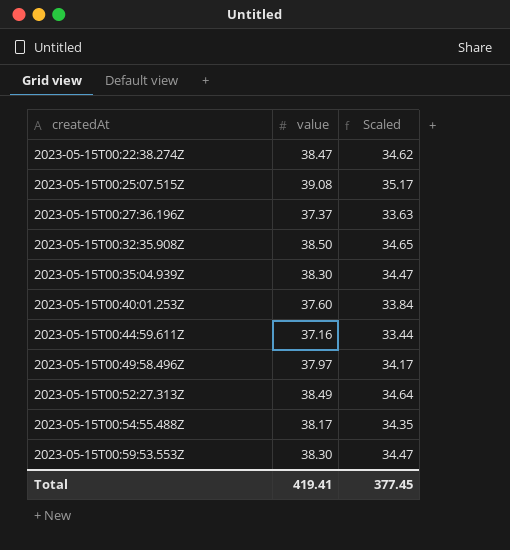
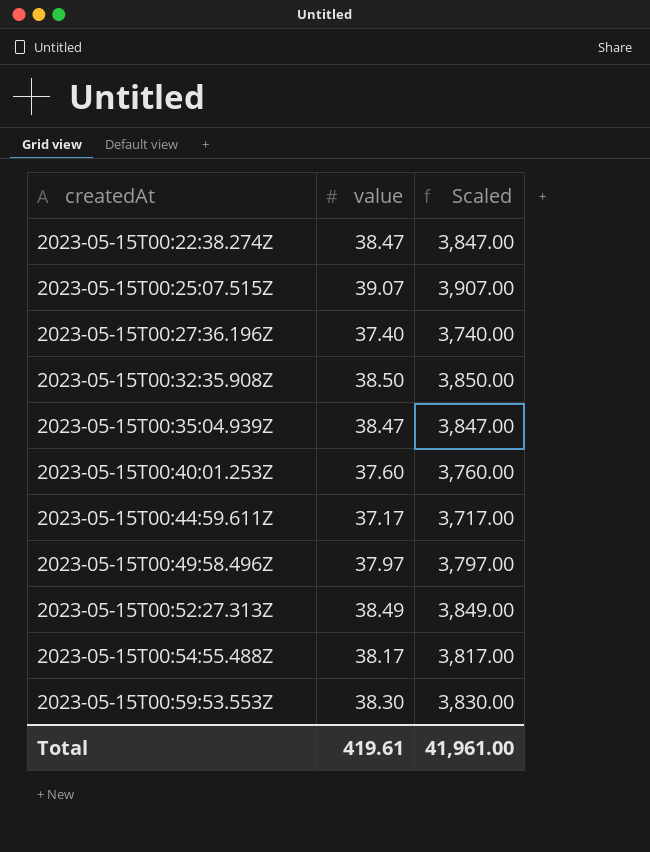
column Scaled | formula: [value] * 0.9 -> [value] * 100
2023-05-15T00:25:07.515Z | value: 39.08 -> 39.07
2023-05-15T00:27:36.196Z | value: 37.37 -> 37.40
2023-05-15T00:35:04.939Z | value: 38.30 -> 38.47
2023-05-15T00:44:59.611Z | value: 37.16 -> 37.17
Total | value: 419.41 -> 419.61
Total | Scaled: 377.45 -> 41,961.00

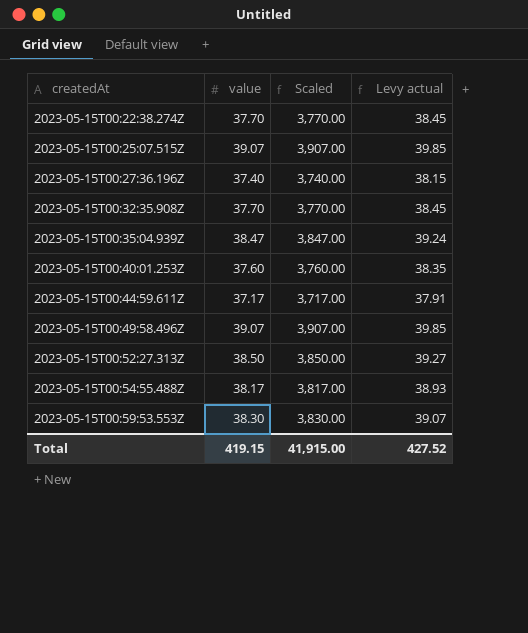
column Levy actual | formula: none -> [value] * 1.02
2023-05-15T00:22:38.274Z | value: 38.47 -> 37.70
2023-05-15T00:22:38.274Z | Scaled: 3,847.00 -> 3,770.00
2023-05-15T00:32:35.908Z | value: 38.50 -> 37.70
2023-05-15T00:32:35.908Z | Scaled: 3,850.00 -> 3,770.00
2023-05-15T00:49:58.496Z | value: 37.97 -> 39.07
2023-05-15T00:49:58.496Z | Scaled: 3,797.00 -> 3,907.00
2023-05-15T00:52:27.313Z | value: 38.49 -> 38.50
2023-05-15T00:52:27.313Z | Scaled: 3,849.00 -> 3,850.00
Total | value: 419.61 -> 419.15
Total | Scaled: 41,961.00 -> 41,915.00

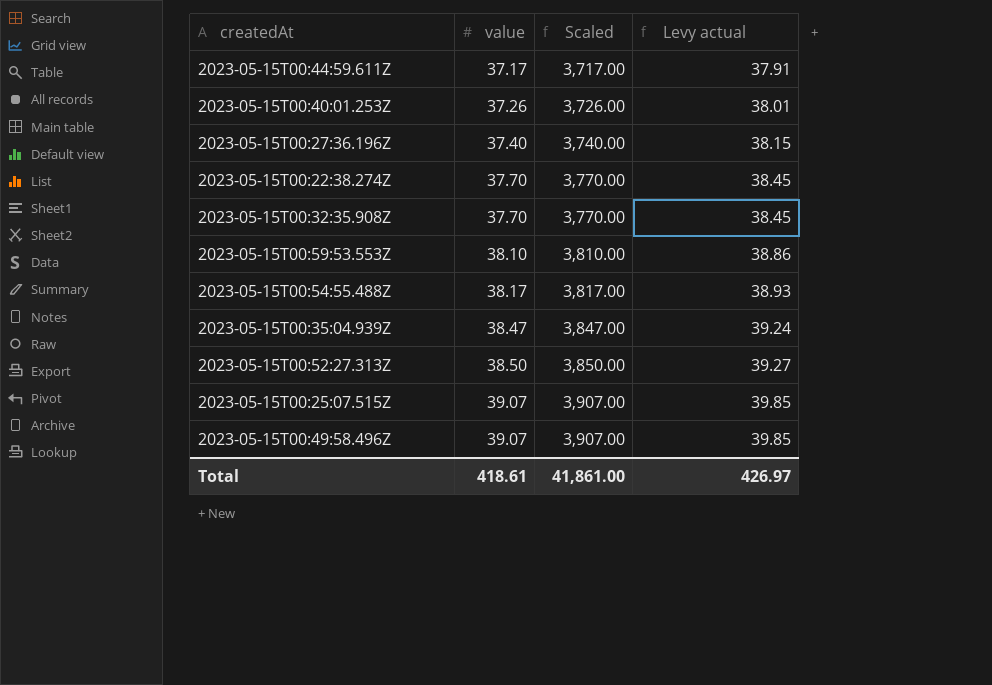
row order: createdAt ascending -> value ascending
2023-05-15T00:40:01.253Z | value: 37.60 -> 37.26
2023-05-15T00:40:01.253Z | Scaled: 3,760.00 -> 3,726.00
2023-05-15T00:40:01.253Z | Levy actual: 38.35 -> 38.01
2023-05-15T00:59:53.553Z | value: 38.30 -> 38.10
2023-05-15T00:59:53.553Z | Scaled: 3,830.00 -> 3,810.00
2023-05-15T00:59:53.553Z | Levy actual: 39.07 -> 38.86
Total | value: 419.15 -> 418.61
Total | Scaled: 41,915.00 -> 41,861.00
Total | Levy actual: 427.52 -> 426.97

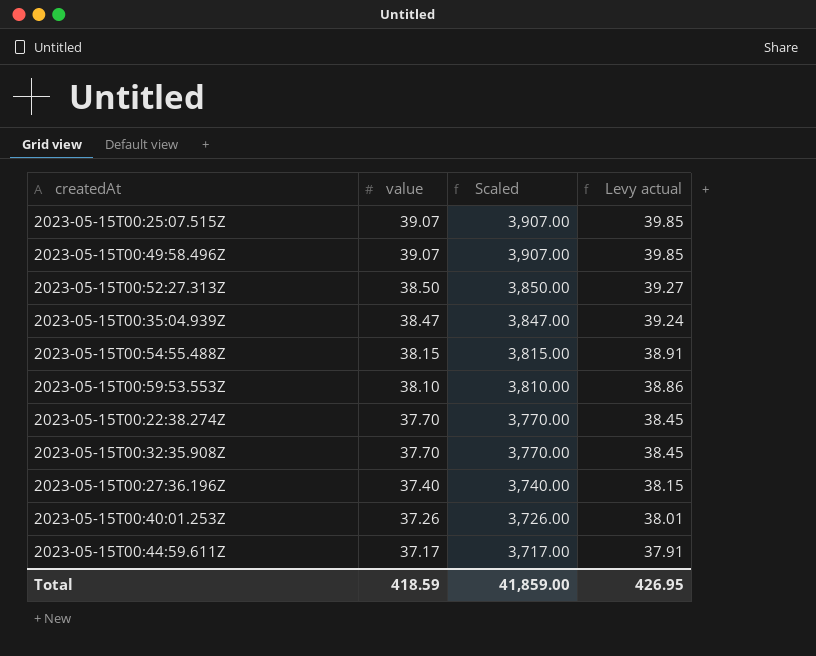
row order: value ascending -> value descending
2023-05-15T00:54:55.488Z | value: 38.17 -> 38.15
2023-05-15T00:54:55.488Z | Scaled: 3,817.00 -> 3,815.00
2023-05-15T00:54:55.488Z | Levy actual: 38.93 -> 38.91
Total | value: 418.61 -> 418.59
Total | Scaled: 41,861.00 -> 41,859.00
Total | Levy actual: 426.97 -> 426.95

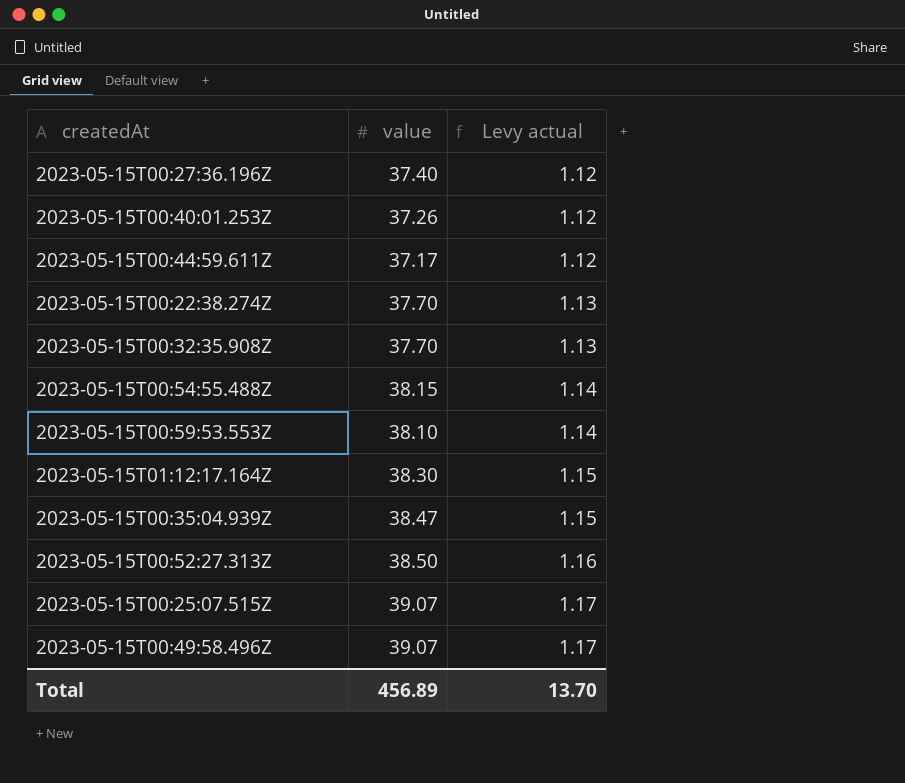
row order: value descending -> Levy actual ascending
column Scaled | formula: [value] * 100 -> none
column Levy actual | formula: [value] * 1.02 -> [value] * 0.03
row 2023-05-15T01:12:17.164Z: none -> 38.30 | 1.15
Total | value: 418.59 -> 456.89
Total | Levy actual: 426.95 -> 13.70

